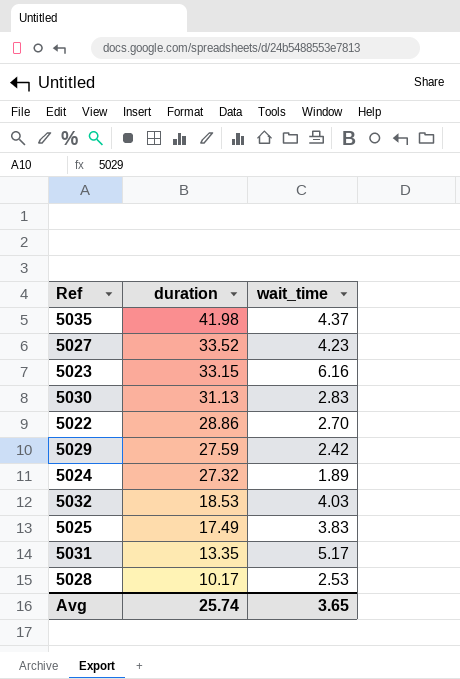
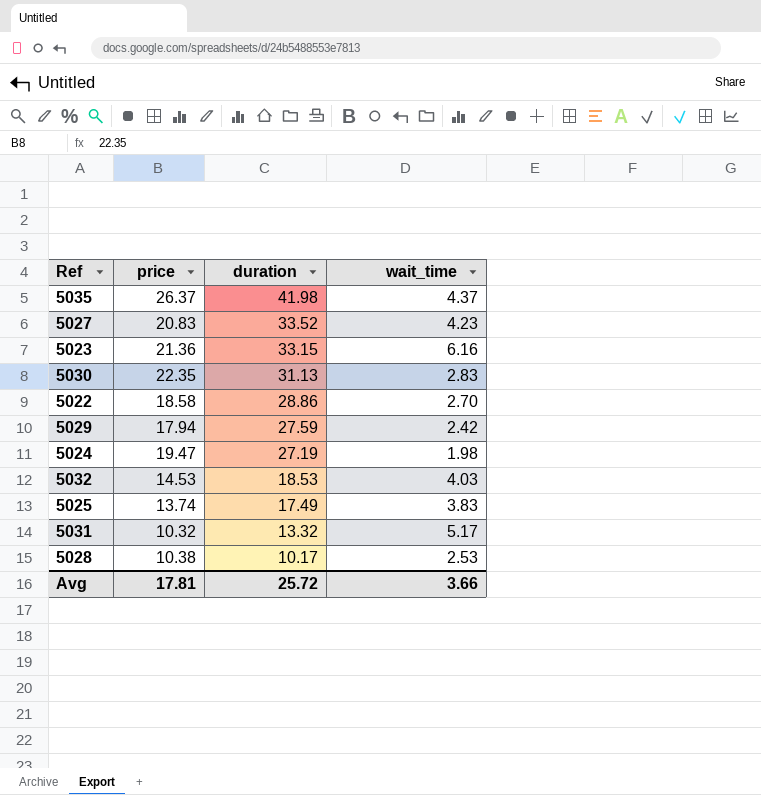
column price | position: none -> 2
5024 | duration: 27.32 -> 27.19
5024 | wait_time: 1.89 -> 1.98
5031 | duration: 13.35 -> 13.32
Avg | duration: 25.74 -> 25.72
Avg | wait_time: 3.65 -> 3.66

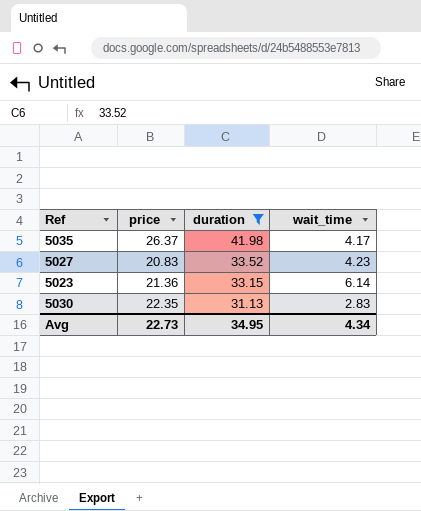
filter: none -> duration >= 31.13
5035 | wait_time: 4.37 -> 4.17
5023 | wait_time: 6.16 -> 6.14
Avg | price: 17.81 -> 22.73
Avg | duration: 25.72 -> 34.95
Avg | wait_time: 3.66 -> 4.34

